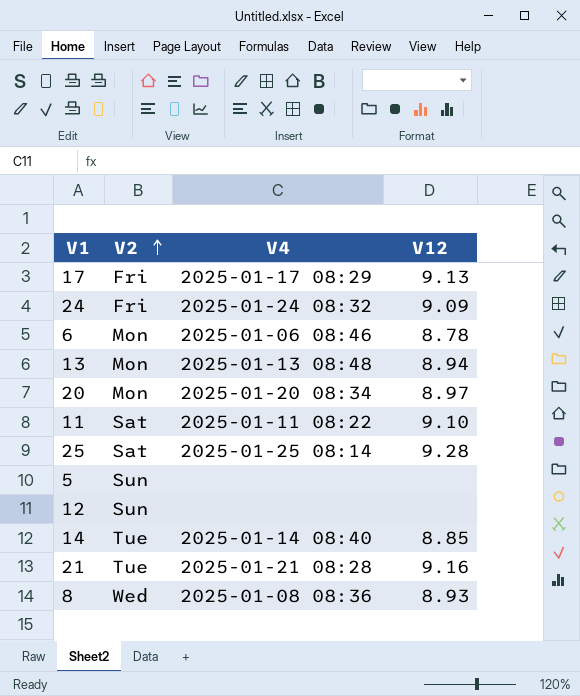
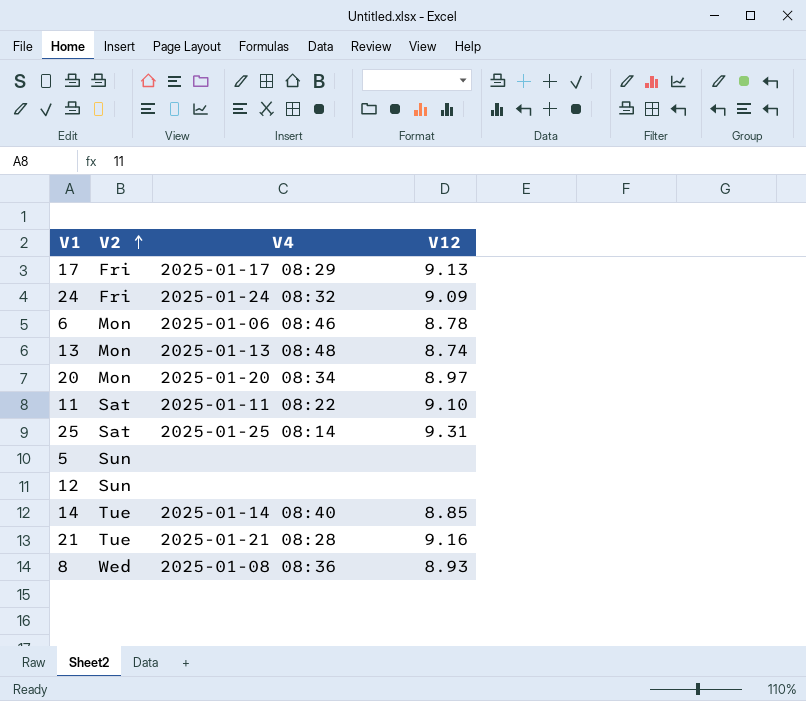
13 | V12: 8.94 -> 8.74
25 | V12: 9.28 -> 9.31

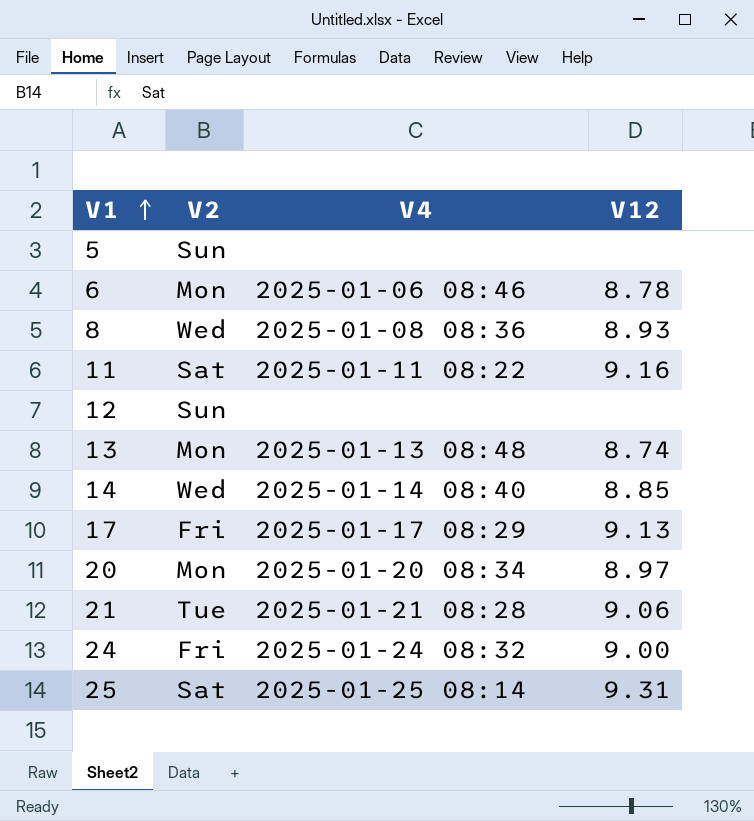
row order: V2 ascending -> V1 ascending
11 | V12: 9.10 -> 9.16
14 | V2: Tue -> Wed
21 | V12: 9.16 -> 9.06
24 | V12: 9.09 -> 9.00

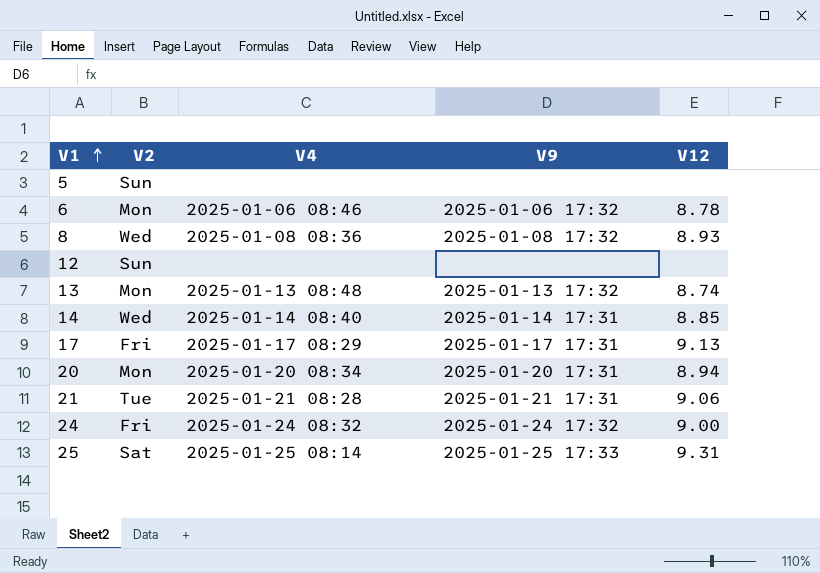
column V9 | position: none -> 4
row 11: Sat | 2025-01-11 08:22 | 9.16 -> none
20 | V12: 8.97 -> 8.94

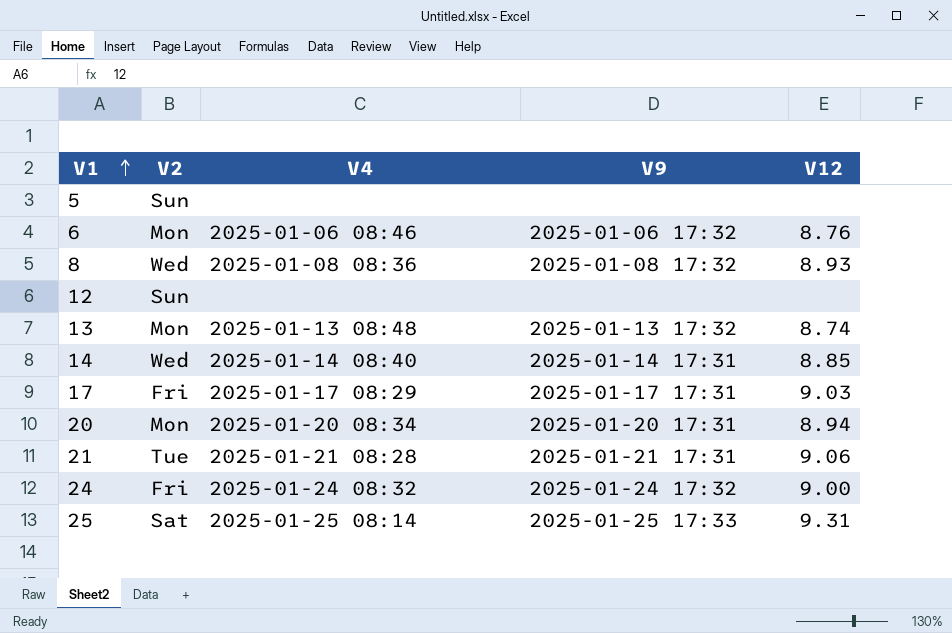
6 | V12: 8.78 -> 8.76
17 | V12: 9.13 -> 9.03

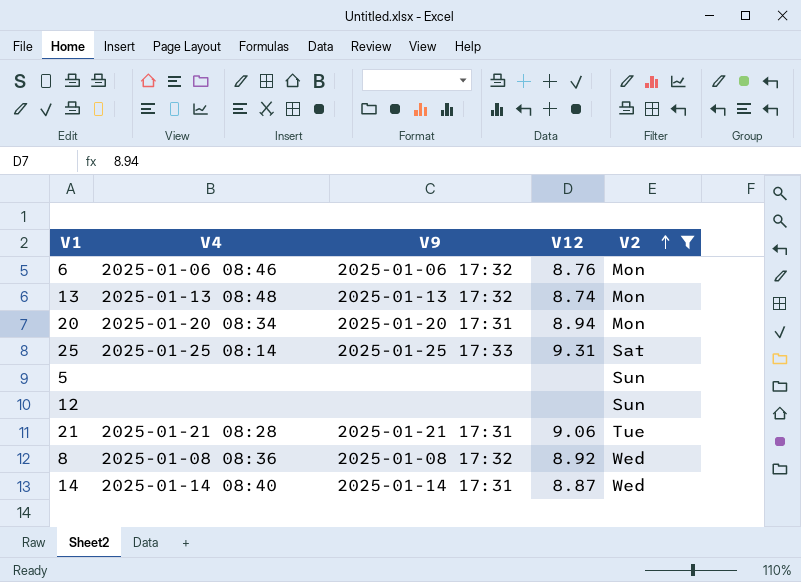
filter: none -> V2 != Fri
row order: V1 ascending -> V2 ascending
column V2 | position: 2 -> 5
8 | V12: 8.93 -> 8.92
14 | V12: 8.85 -> 8.87

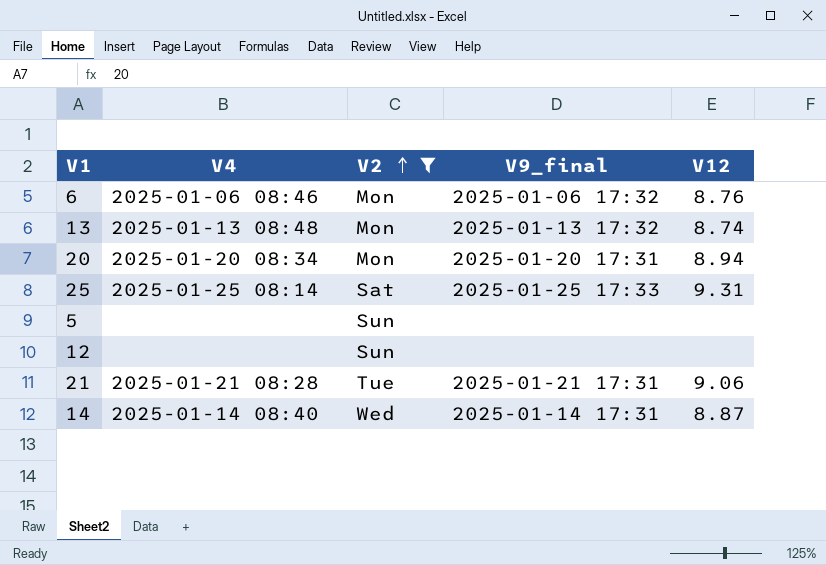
column V2 | position: 5 -> 3
column name: V9 -> V9_final
row 8: 2025-01-08 08:36 | 2025-01-08 17:32 | 8.92 | Wed -> none

